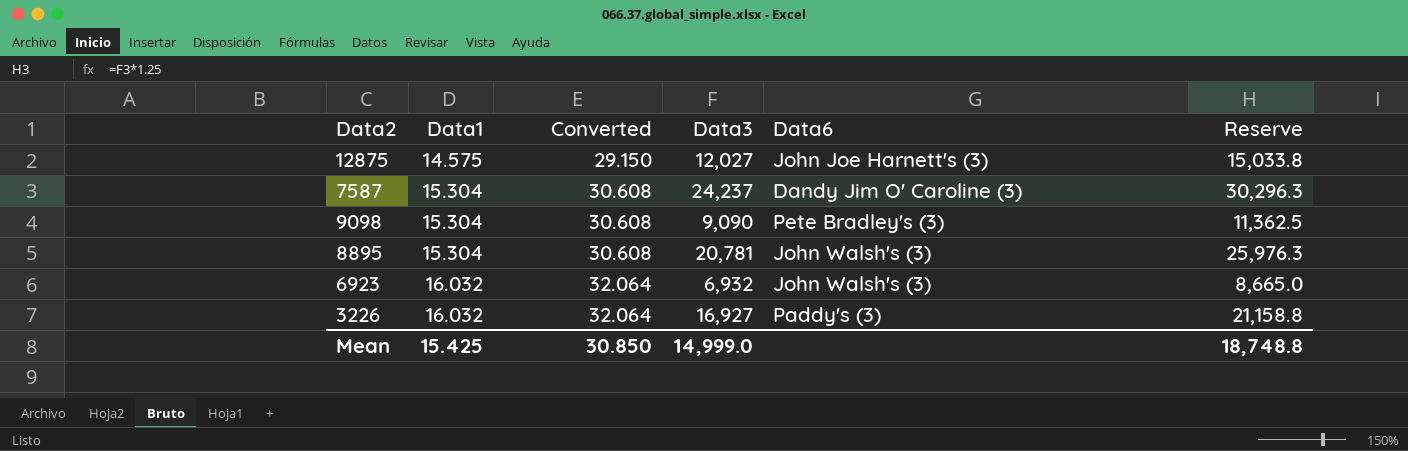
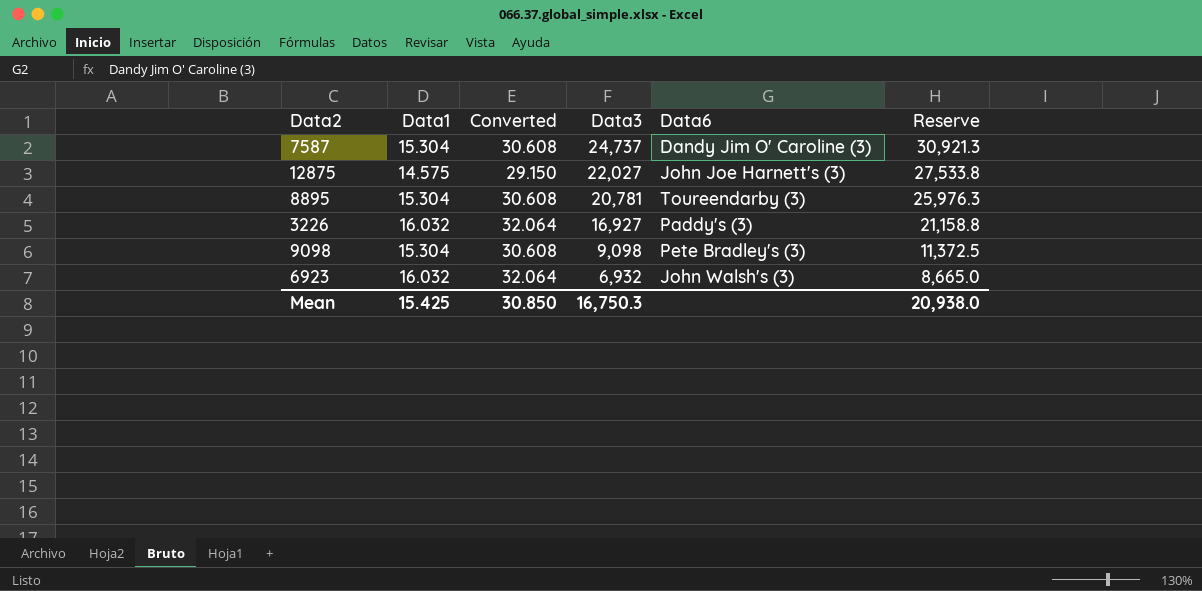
row order: Data1 ascending -> Data3 descending
7587 | Data3: 24,237 -> 24,737
7587 | Reserve: 30,296.3 -> 30,921.3
12875 | Data3: 12,027 -> 22,027
12875 | Reserve: 15,033.8 -> 27,533.8
8895 | Data6: John Walsh's (3) -> Toureendarby (3)
9098 | Data3: 9,090 -> 9,098
9098 | Reserve: 11,362.5 -> 11,372.5
Mean | Data3: 14,999.0 -> 16,750.3
Mean | Reserve: 18,748.8 -> 20,938.0

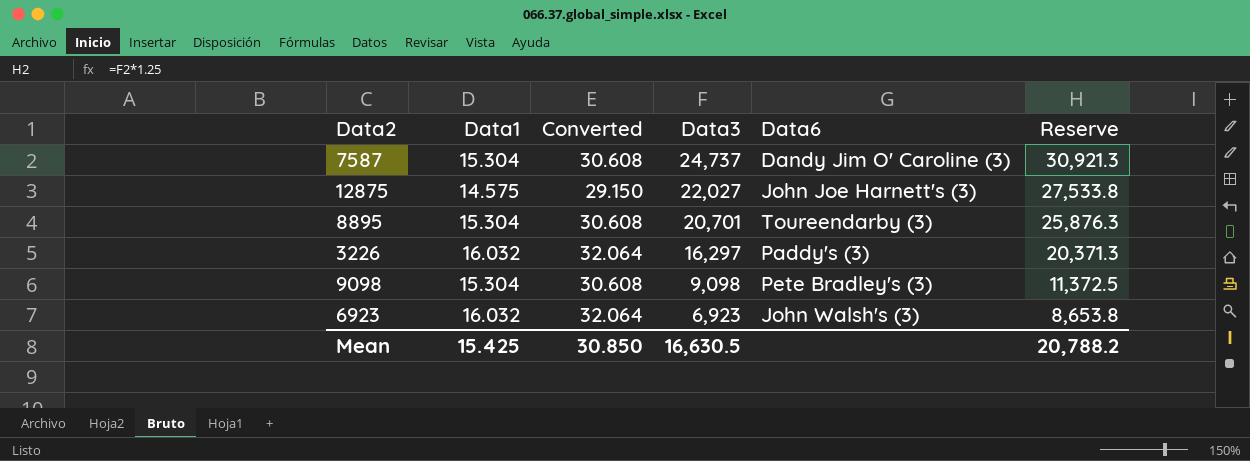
8895 | Data3: 20,781 -> 20,701
8895 | Reserve: 25,976.3 -> 25,876.3
3226 | Data3: 16,927 -> 16,297
3226 | Reserve: 21,158.8 -> 20,371.3
6923 | Data3: 6,932 -> 6,923
6923 | Reserve: 8,665.0 -> 8,653.8
Mean | Data3: 16,750.3 -> 16,630.5
Mean | Reserve: 20,938.0 -> 20,788.2

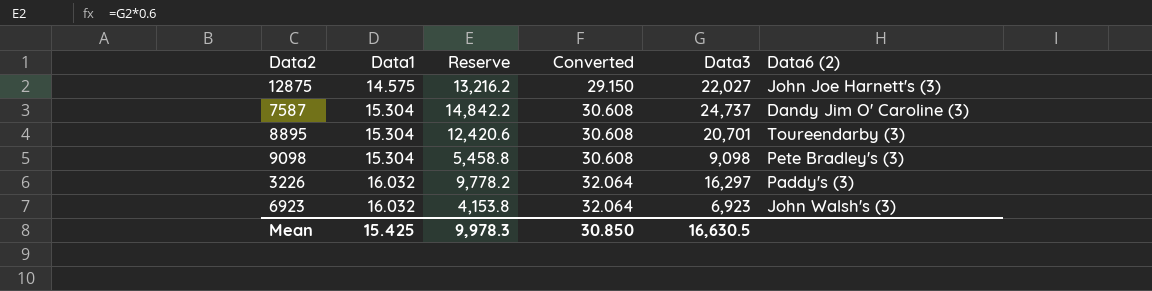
row order: Data3 descending -> Data1 ascending
column Reserve | formula: [Data3] * 1.25 -> [Data3] * 0.6
column Reserve | position: 6 -> 3
column name: Data6 -> Data6 (2)
Mean | Reserve: 20,788.2 -> 9,978.3

